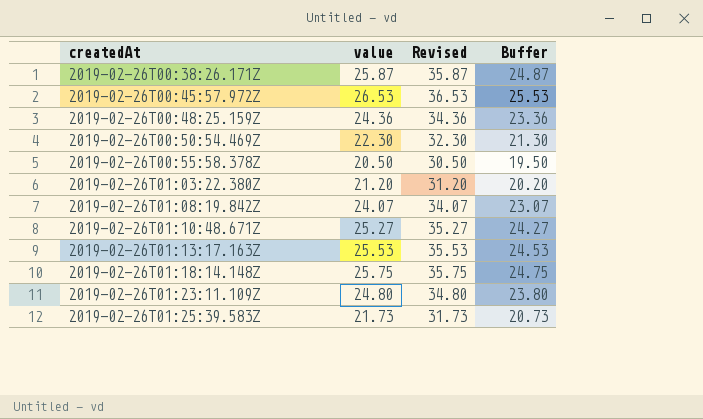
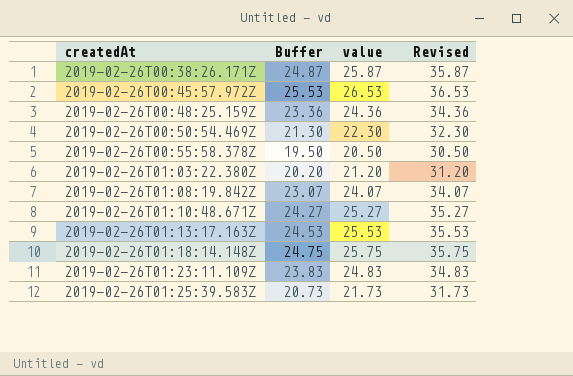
column Buffer | position: 4 -> 2
2019-02-26T01:23:11.109Z | Buffer: 23.80 -> 23.83
2019-02-26T01:23:11.109Z | value: 24.80 -> 24.83
2019-02-26T01:23:11.109Z | Revised: 34.80 -> 34.83

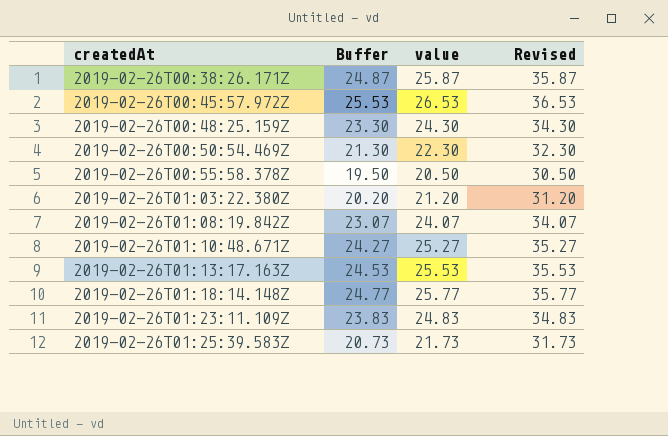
2019-02-26T00:48:25.159Z | Buffer: 23.36 -> 23.30
2019-02-26T00:48:25.159Z | value: 24.36 -> 24.30
2019-02-26T00:48:25.159Z | Revised: 34.36 -> 34.30
2019-02-26T01:18:14.148Z | Buffer: 24.75 -> 24.77
2019-02-26T01:18:14.148Z | value: 25.75 -> 25.77
2019-02-26T01:18:14.148Z | Revised: 35.75 -> 35.77

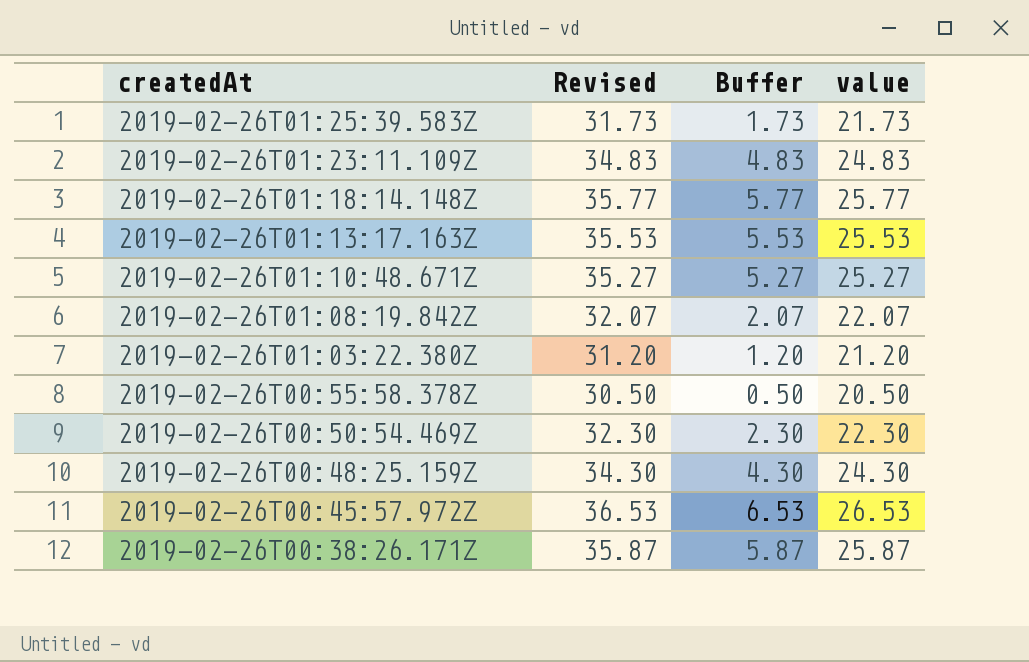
row order: createdAt ascending -> createdAt descending
column Revised | position: 4 -> 2
column Buffer | formula: [value] - 1 -> [value] - 20
2019-02-26T01:08:19.842Z | Revised: 34.07 -> 32.07
2019-02-26T01:08:19.842Z | value: 24.07 -> 22.07

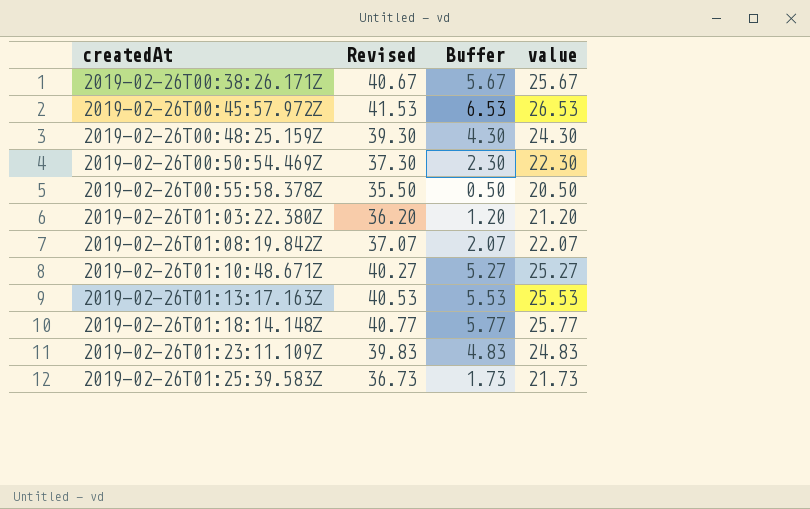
row order: createdAt descending -> createdAt ascending
column Revised | formula: [value] + 10 -> [value] + 15
2019-02-26T00:38:26.171Z | Buffer: 5.87 -> 5.67
2019-02-26T00:38:26.171Z | value: 25.87 -> 25.67

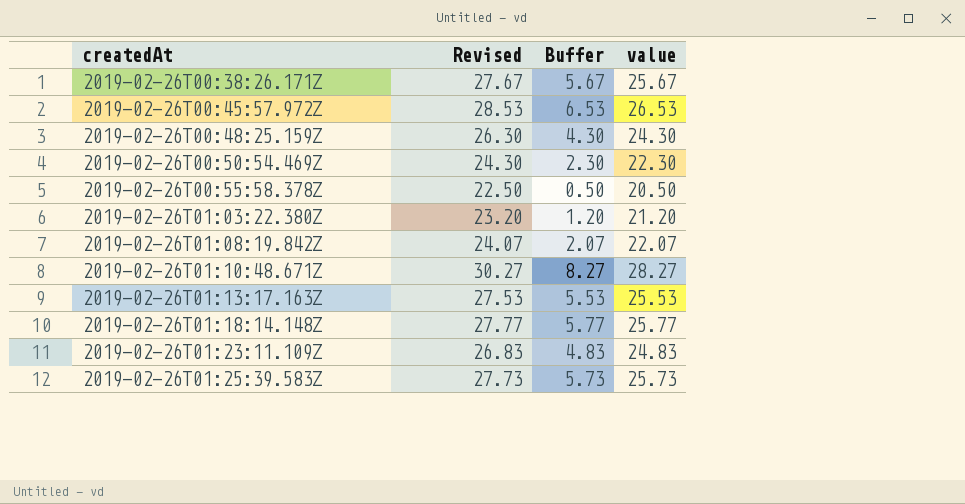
column Revised | formula: [value] + 15 -> [value] + 2
2019-02-26T01:10:48.671Z | Buffer: 5.27 -> 8.27
2019-02-26T01:10:48.671Z | value: 25.27 -> 28.27
2019-02-26T01:25:39.583Z | Buffer: 1.73 -> 5.73
2019-02-26T01:25:39.583Z | value: 21.73 -> 25.73

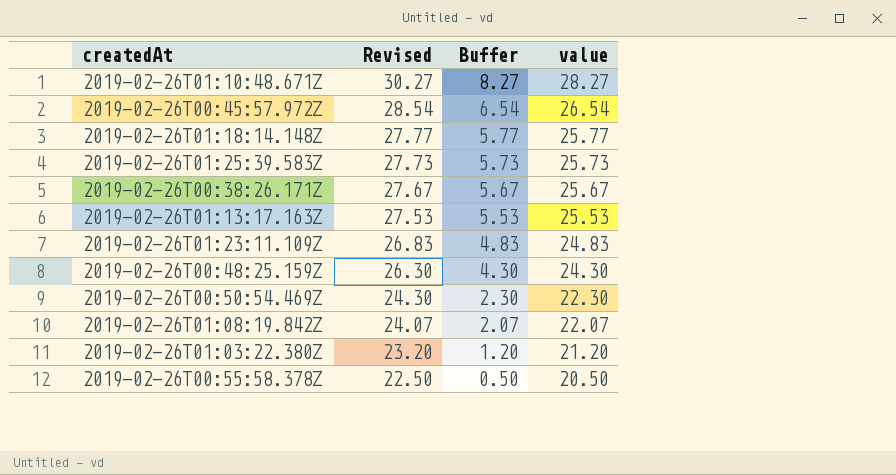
row order: createdAt ascending -> Revised descending
2019-02-26T00:45:57.972Z | Revised: 28.53 -> 28.54
2019-02-26T00:45:57.972Z | Buffer: 6.53 -> 6.54
2019-02-26T00:45:57.972Z | value: 26.53 -> 26.54

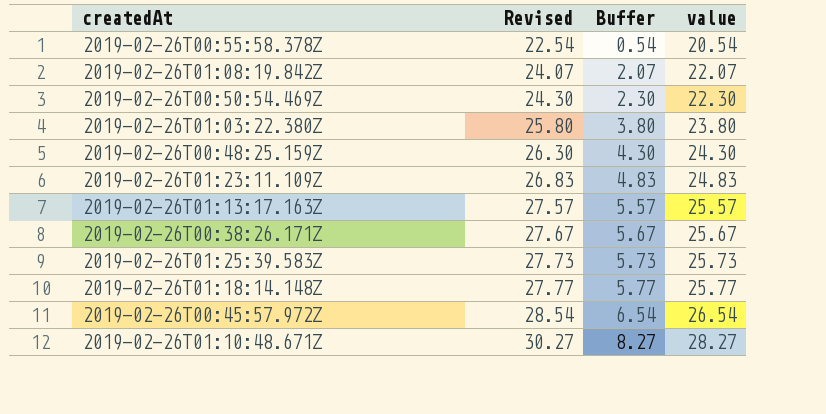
row order: Revised descending -> Revised ascending
2019-02-26T00:55:58.378Z | Revised: 22.50 -> 22.54
2019-02-26T00:55:58.378Z | Buffer: 0.50 -> 0.54
2019-02-26T00:55:58.378Z | value: 20.50 -> 20.54
2019-02-26T01:03:22.380Z | Revised: 23.20 -> 25.80
2019-02-26T01:03:22.380Z | Buffer: 1.20 -> 3.80
2019-02-26T01:03:22.380Z | value: 21.20 -> 23.80
2019-02-26T01:13:17.163Z | Revised: 27.53 -> 27.57
2019-02-26T01:13:17.163Z | Buffer: 5.53 -> 5.57
2019-02-26T01:13:17.163Z | value: 25.53 -> 25.57

